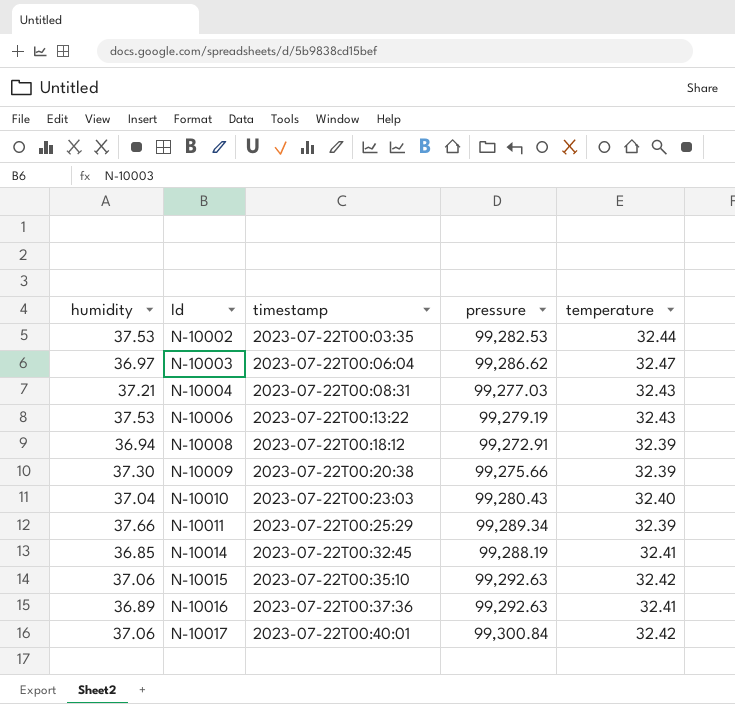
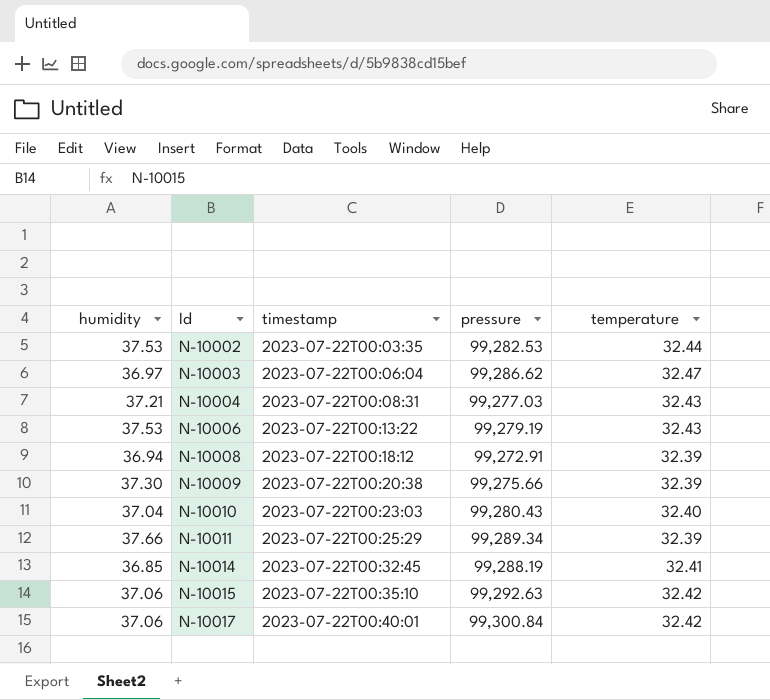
row N-10016: 36.89 | 2023-07-22T00:37:36 | 99,292.63 | 32.41 -> none

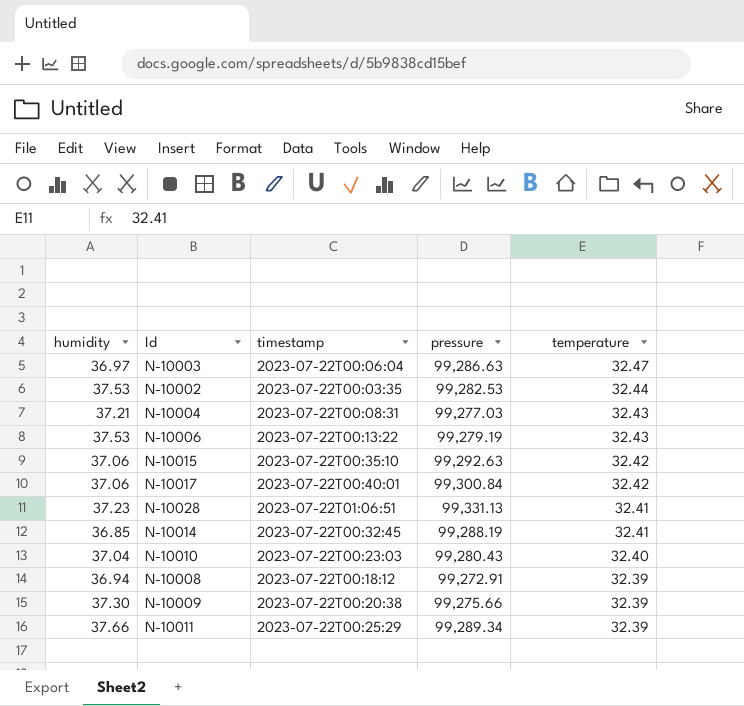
row order: Id ascending -> temperature descending
N-10003 | pressure: 99,286.62 -> 99,286.63
row N-10028: none -> 37.23 | 2023-07-22T01:06:51 | 99,331.13 | 32.41

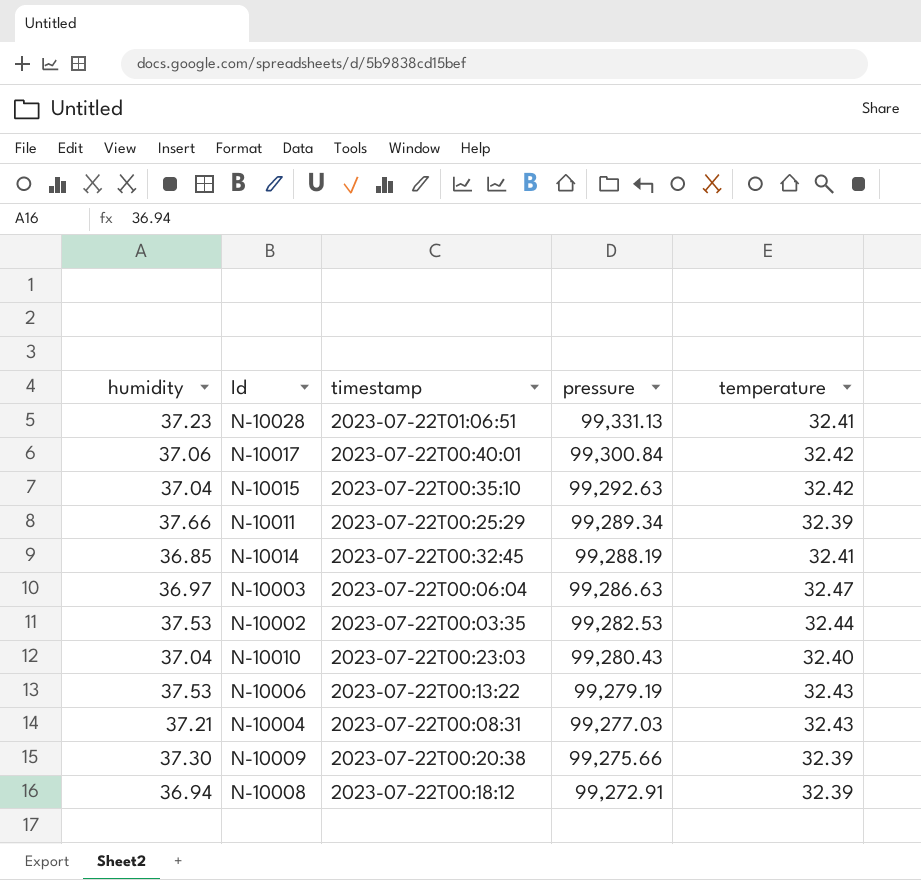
row order: temperature descending -> pressure descending
N-10015 | humidity: 37.06 -> 37.04

